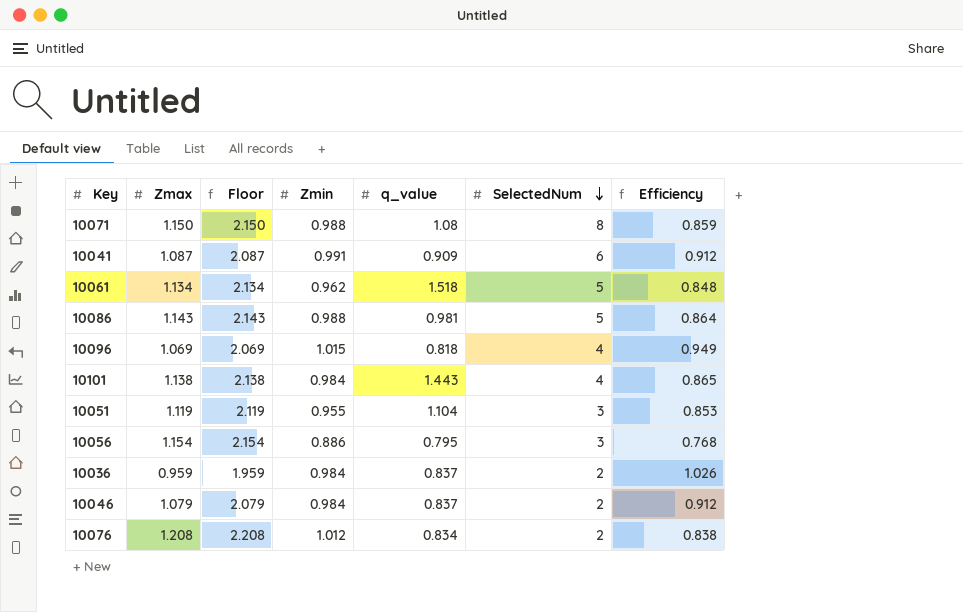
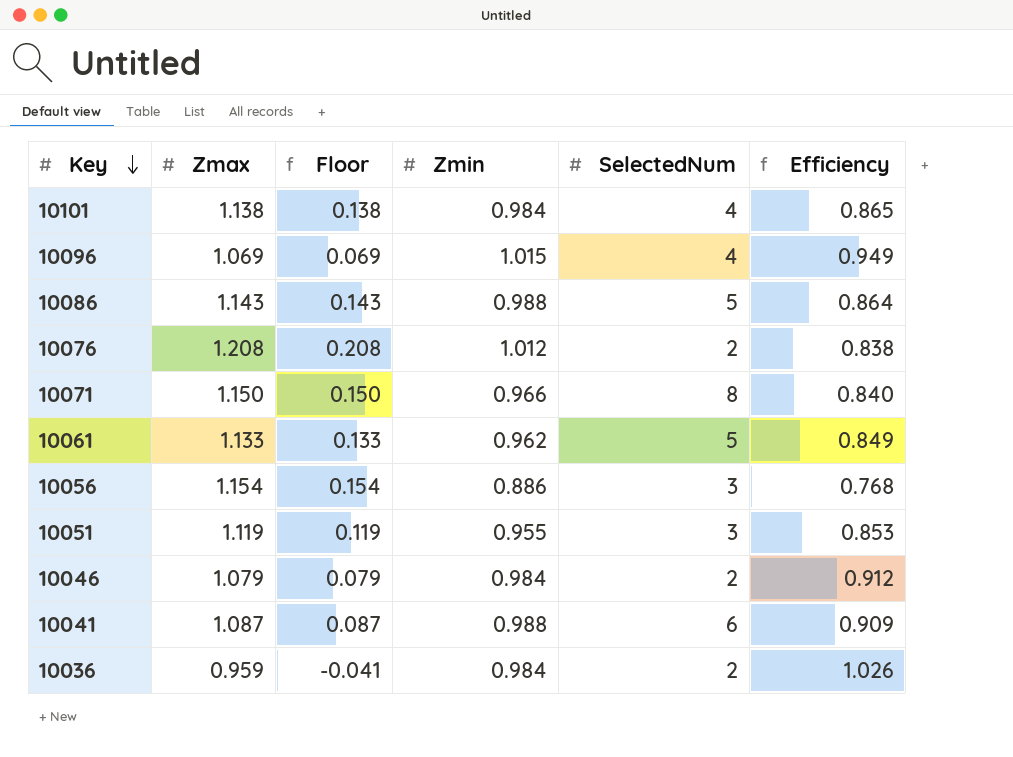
row order: SelectedNum descending -> Key descending
column q_value | position: 5 -> none
column Floor | formula: [Zmax] + 1 -> [Zmax] - 1
10071 | Zmin: 0.988 -> 0.966
10071 | Efficiency: 0.859 -> 0.840
10061 | Zmax: 1.134 -> 1.133
10061 | Efficiency: 0.848 -> 0.849
10041 | Zmin: 0.991 -> 0.988
10041 | Efficiency: 0.912 -> 0.909

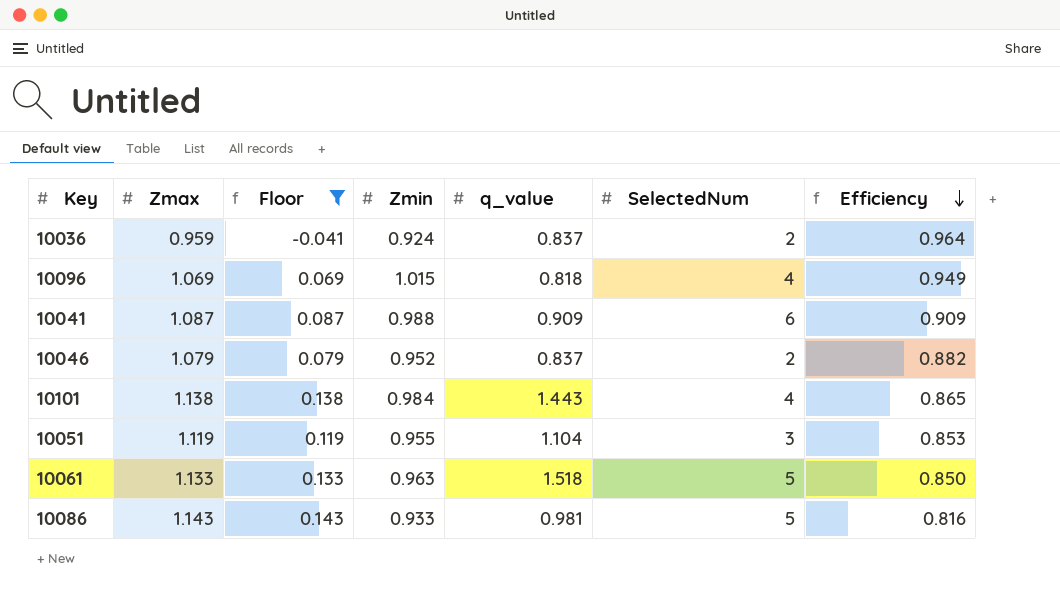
filter: none -> Floor <= 0.143
row order: Key descending -> Efficiency descending
column q_value | position: none -> 5
10036 | Zmin: 0.984 -> 0.924
10036 | Efficiency: 1.026 -> 0.964
10046 | Zmin: 0.984 -> 0.952
10046 | Efficiency: 0.912 -> 0.882
10061 | Zmin: 0.962 -> 0.963
10061 | Efficiency: 0.849 -> 0.850
10086 | Zmin: 0.988 -> 0.933
10086 | Efficiency: 0.864 -> 0.816

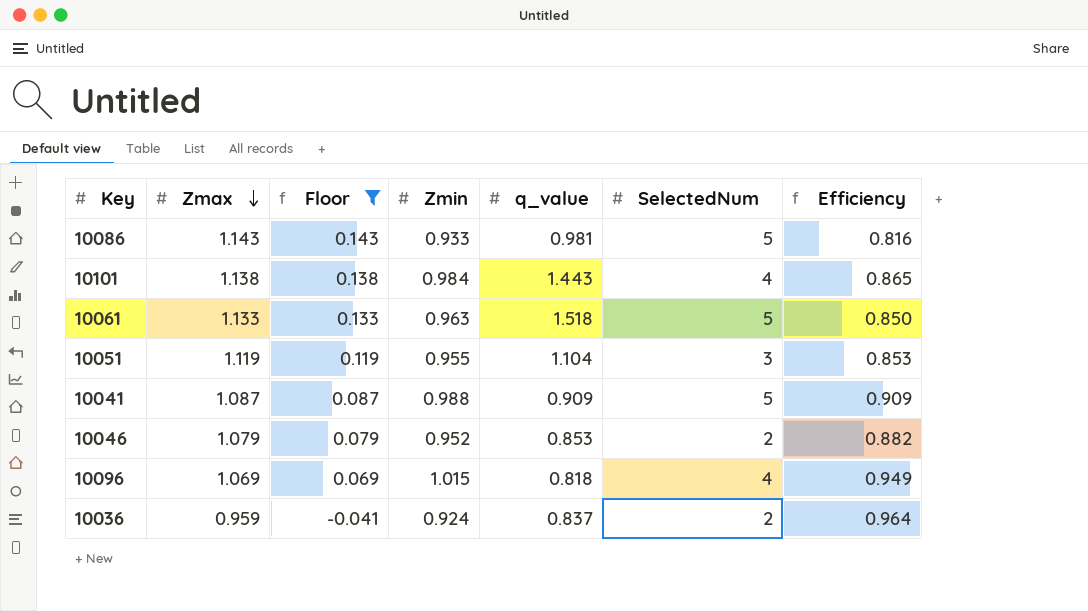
row order: Efficiency descending -> Zmax descending
10041 | SelectedNum: 6 -> 5
10046 | q_value: 0.837 -> 0.853

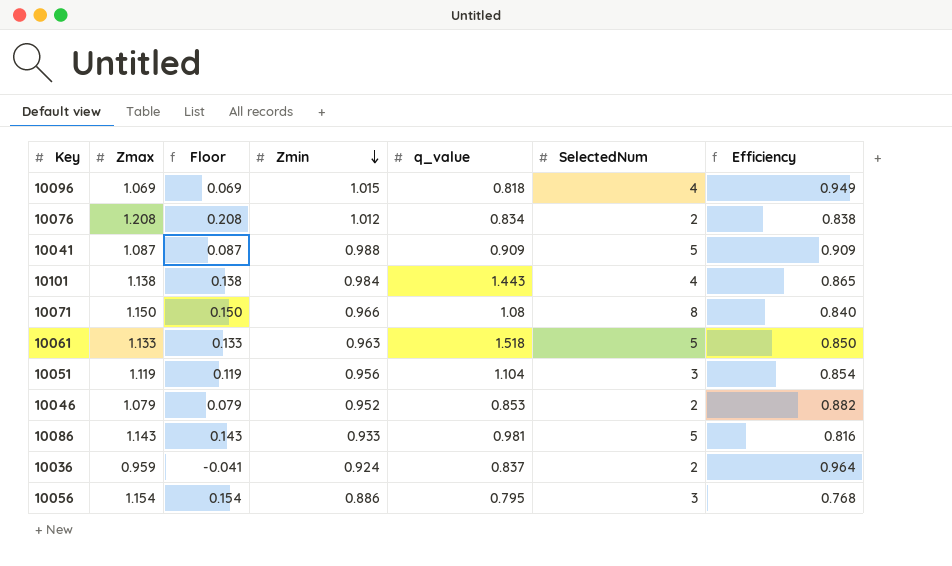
filter: Floor <= 0.143 -> none
row order: Zmax descending -> Zmin descending
10051 | Zmin: 0.955 -> 0.956
10051 | Efficiency: 0.853 -> 0.854

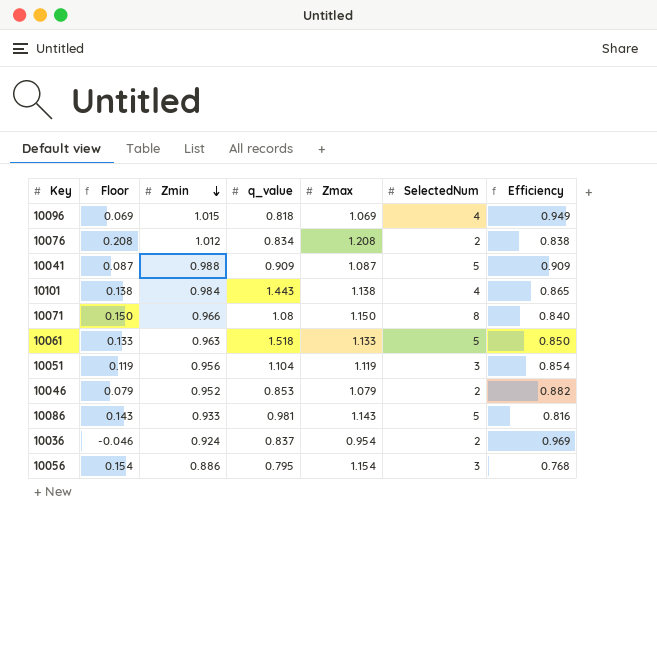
column Zmax | position: 2 -> 5
10036 | Floor: -0.041 -> -0.046
10036 | Zmax: 0.959 -> 0.954
10036 | Efficiency: 0.964 -> 0.969

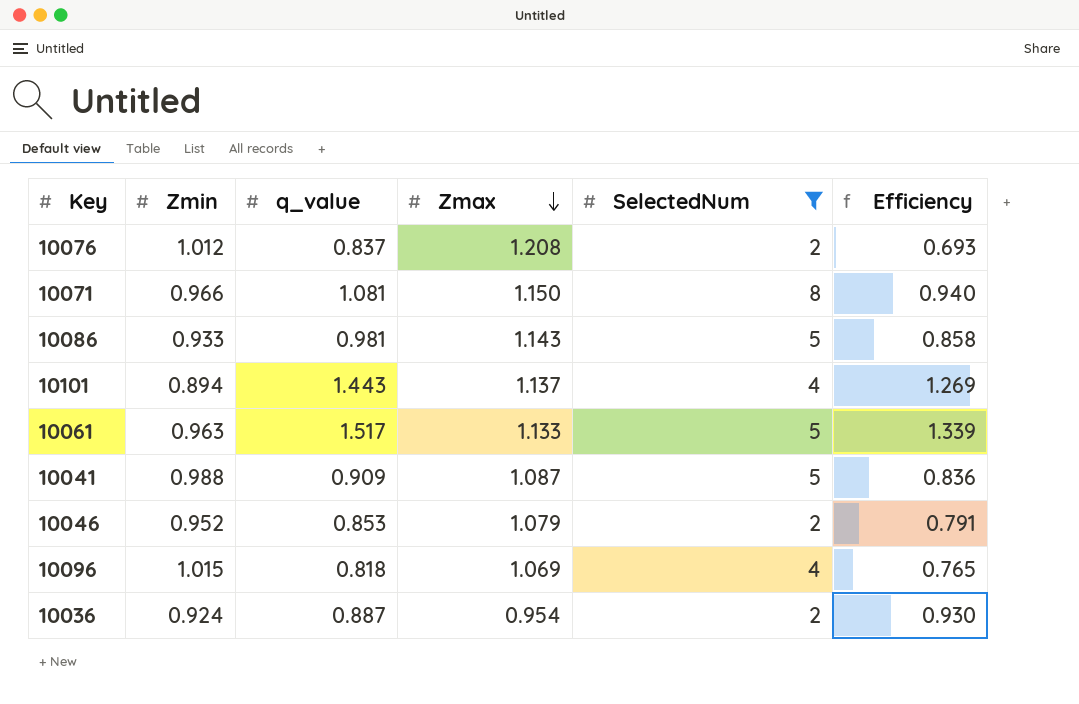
filter: none -> SelectedNum != 3
row order: Zmin descending -> Zmax descending
column Floor | formula: [Zmax] - 1 -> none
column Efficiency | formula: [Zmin] / [Zmax] -> [q_value] / [Zmax]
10076 | q_value: 0.834 -> 0.837
10071 | q_value: 1.08 -> 1.081
10101 | Zmin: 0.984 -> 0.894
10101 | Zmax: 1.138 -> 1.137
10061 | q_value: 1.518 -> 1.517
10036 | q_value: 0.837 -> 0.887

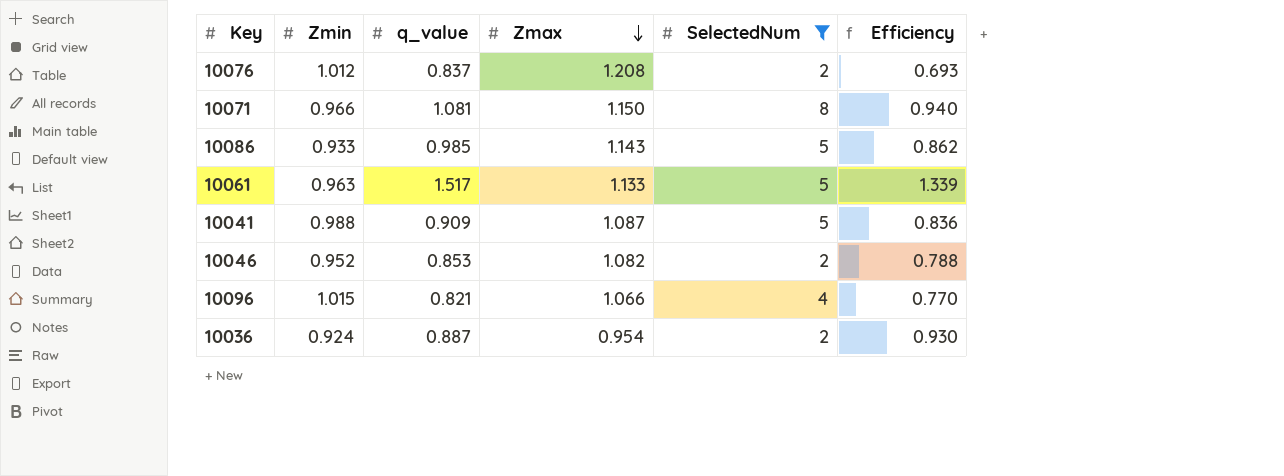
row 10101: 0.894 | 1.443 | 1.137 | 4 | 1.269 -> none
10086 | q_value: 0.981 -> 0.985
10086 | Efficiency: 0.858 -> 0.862
10046 | Zmax: 1.079 -> 1.082
10046 | Efficiency: 0.791 -> 0.788
10096 | q_value: 0.818 -> 0.821
10096 | Zmax: 1.069 -> 1.066
10096 | Efficiency: 0.765 -> 0.770

